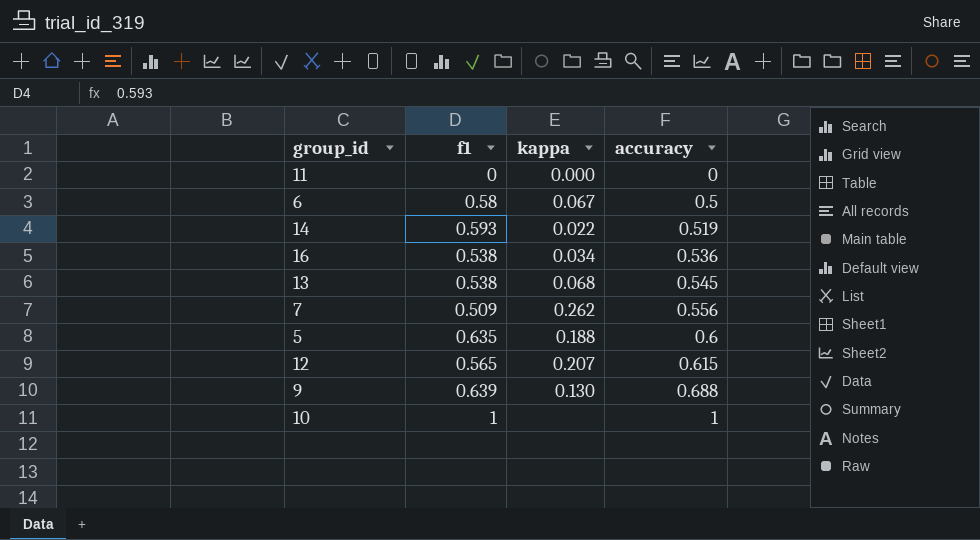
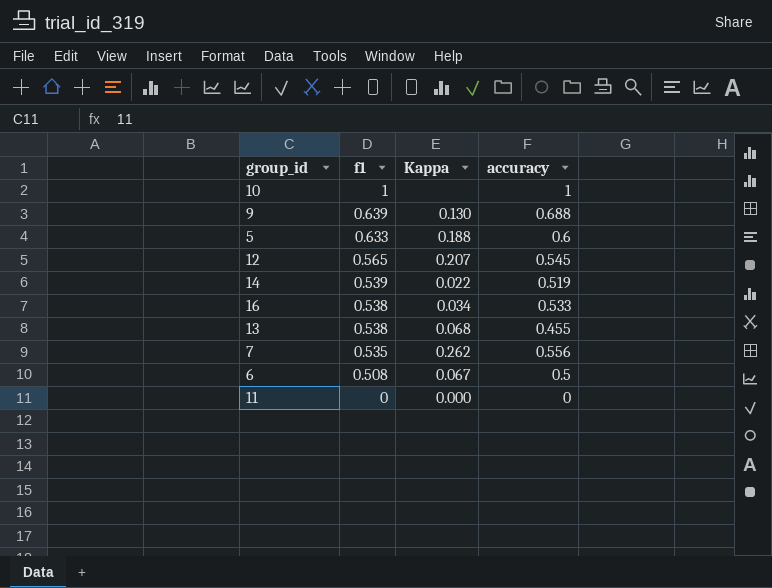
row order: accuracy ascending -> f1 descending
column name: kappa -> Kappa
5 | f1: 0.635 -> 0.633
12 | accuracy: 0.615 -> 0.545
14 | f1: 0.593 -> 0.539
16 | accuracy: 0.536 -> 0.533
13 | accuracy: 0.545 -> 0.455
7 | f1: 0.509 -> 0.535
6 | f1: 0.58 -> 0.508

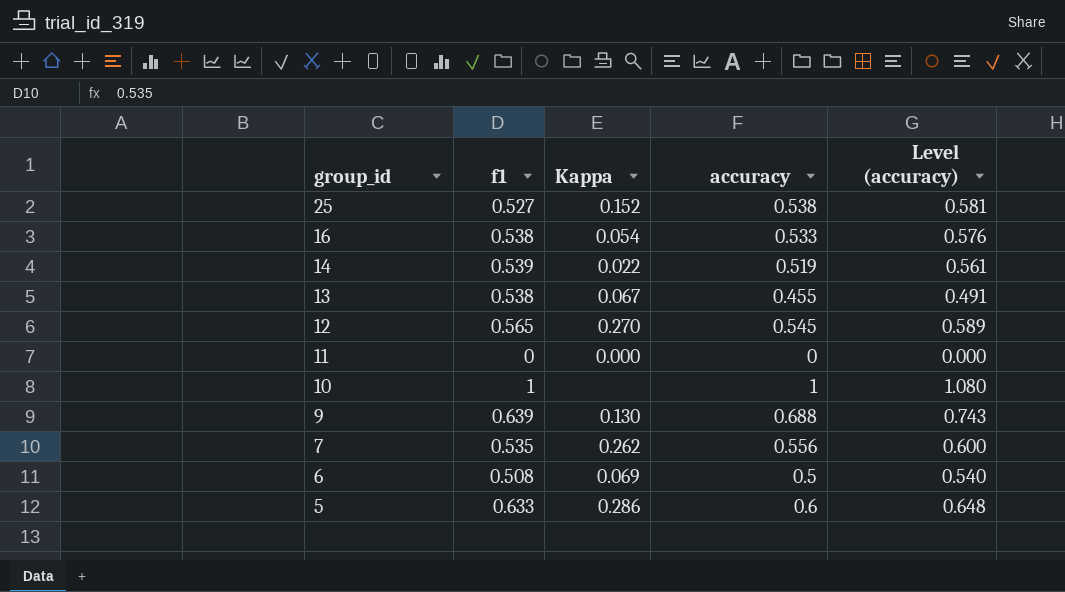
row order: f1 descending -> group_id descending
column Level (accuracy) | formula: none -> [accuracy] * 1.08
row 25: none -> 0.527 | 0.152 | 0.538 | 0.581
16 | Kappa: 0.034 -> 0.054
13 | Kappa: 0.068 -> 0.067
12 | Kappa: 0.207 -> 0.270
6 | Kappa: 0.067 -> 0.069
5 | Kappa: 0.188 -> 0.286

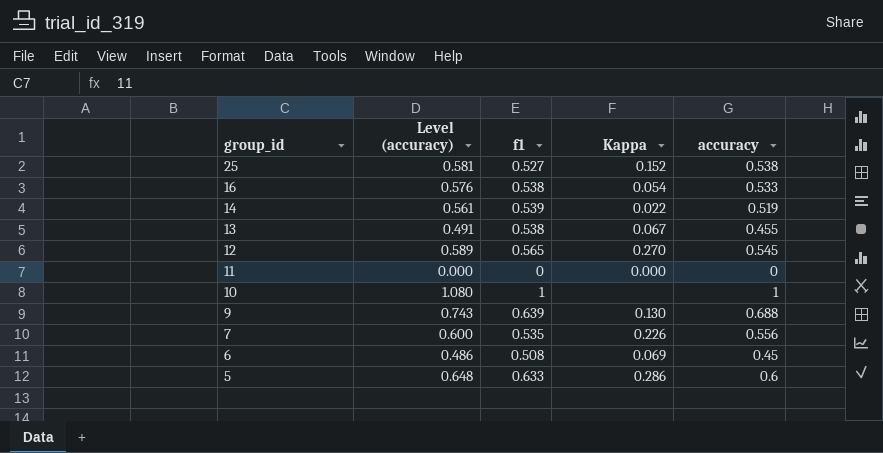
column Level (accuracy) | position: 5 -> 2
7 | Kappa: 0.262 -> 0.226
6 | Level (accuracy): 0.540 -> 0.486
6 | accuracy: 0.5 -> 0.45

